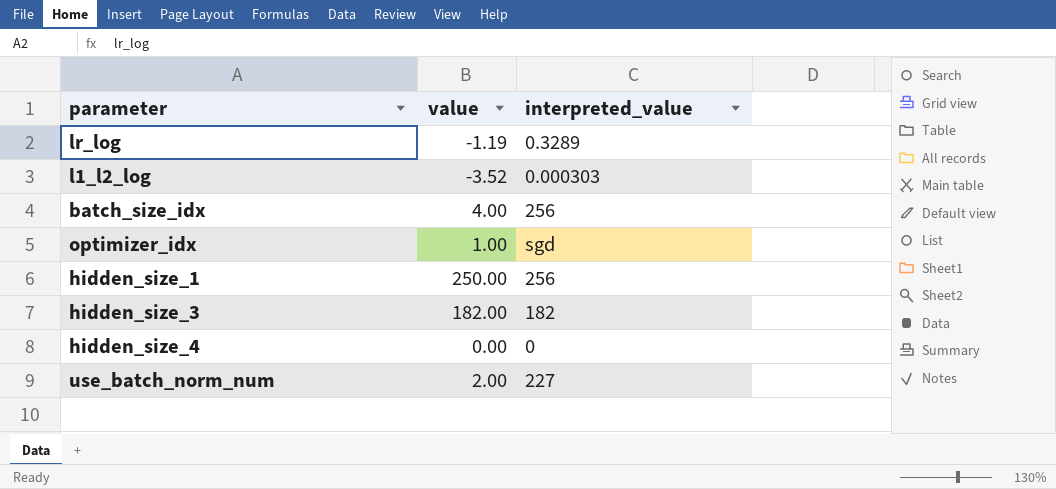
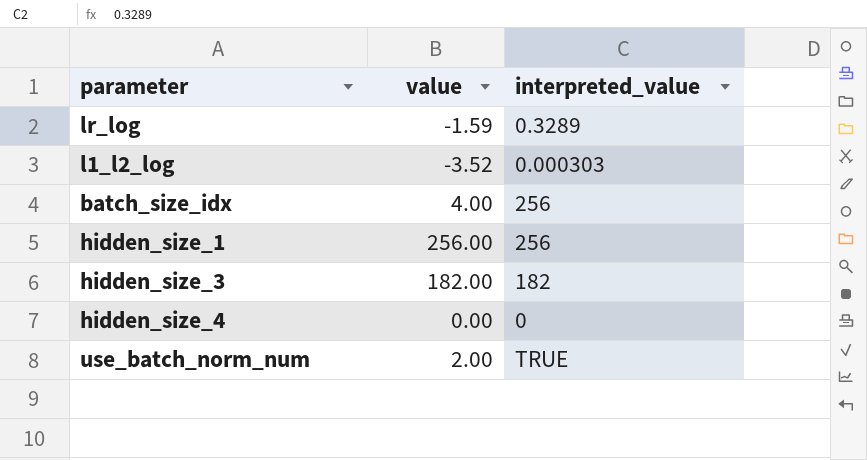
row optimizer_idx: 1.00 | sgd -> none
lr_log | value: -1.19 -> -1.59
hidden_size_1 | value: 250.00 -> 256.00
use_batch_norm_num | interpreted_value: 227 -> TRUE

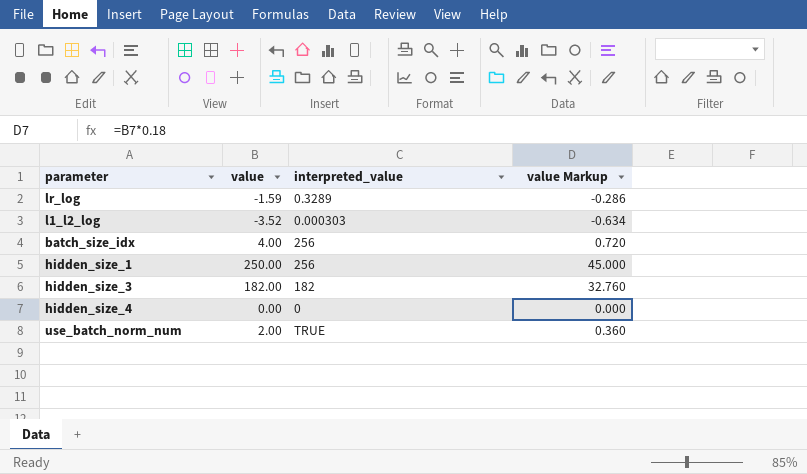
column value Markup | formula: none -> [value] * 0.18
hidden_size_1 | value: 256.00 -> 250.00

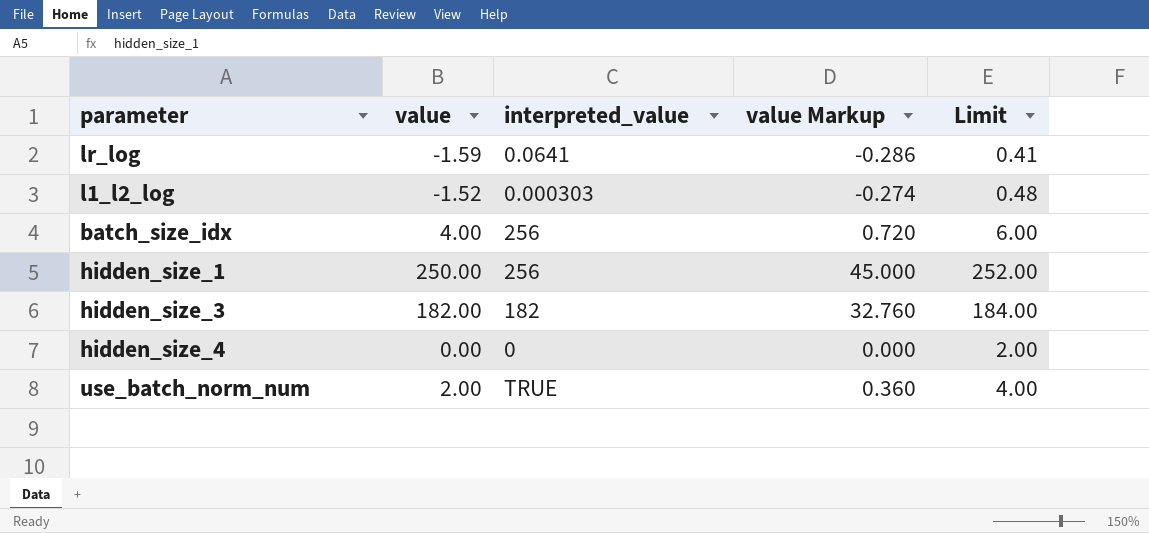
column Limit | formula: none -> [value] + 2
lr_log | interpreted_value: 0.3289 -> 0.0641
l1_l2_log | value: -3.52 -> -1.52
l1_l2_log | value Markup: -0.634 -> -0.274

